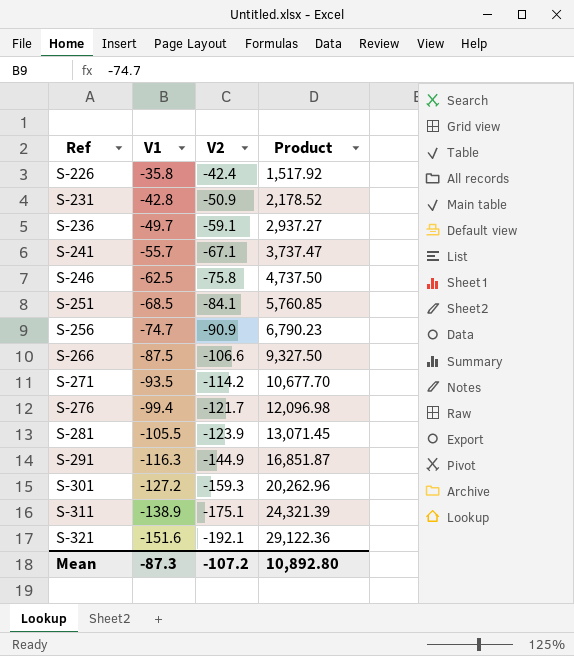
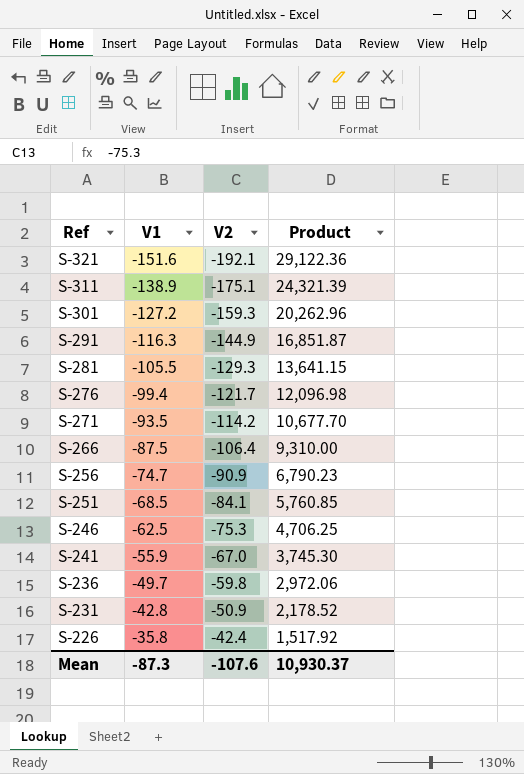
row order: Ref ascending -> Ref descending
S-281 | V2: -123.9 -> -129.3
S-281 | Product: 13,071.45 -> 13,641.15
S-266 | V2: -106.6 -> -106.4
S-266 | Product: 9,327.50 -> 9,310.00
S-246 | V2: -75.8 -> -75.3
S-246 | Product: 4,737.50 -> 4,706.25
S-241 | V1: -55.7 -> -55.9
S-241 | V2: -67.1 -> -67.0
S-241 | Product: 3,737.47 -> 3,745.30
S-236 | V2: -59.1 -> -59.8
S-236 | Product: 2,937.27 -> 2,972.06
Mean | V2: -107.2 -> -107.6
Mean | Product: 10,892.80 -> 10,930.37

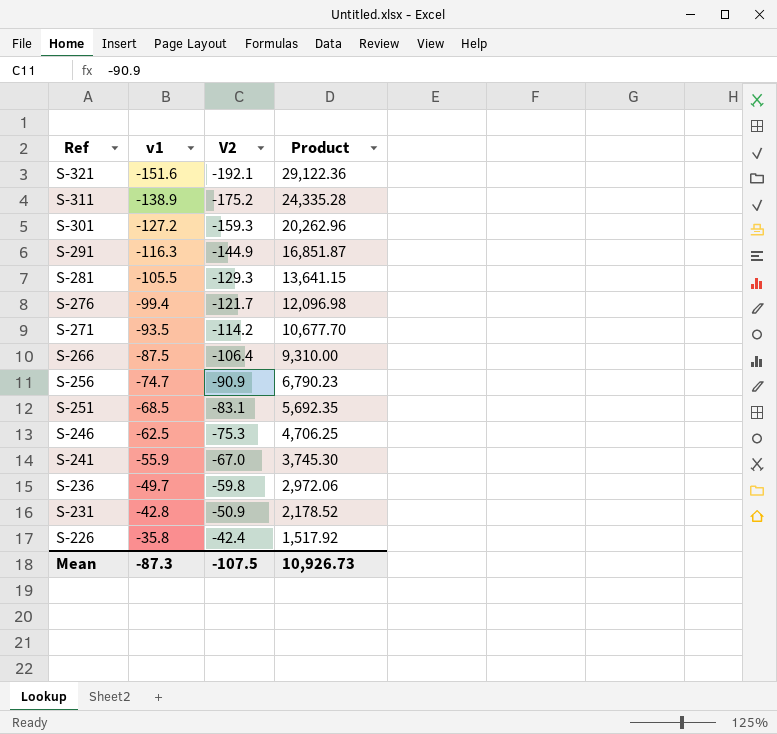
column name: V1 -> v1
S-311 | V2: -175.1 -> -175.2
S-311 | Product: 24,321.39 -> 24,335.28
S-251 | V2: -84.1 -> -83.1
S-251 | Product: 5,760.85 -> 5,692.35
Mean | V2: -107.6 -> -107.5
Mean | Product: 10,930.37 -> 10,926.73

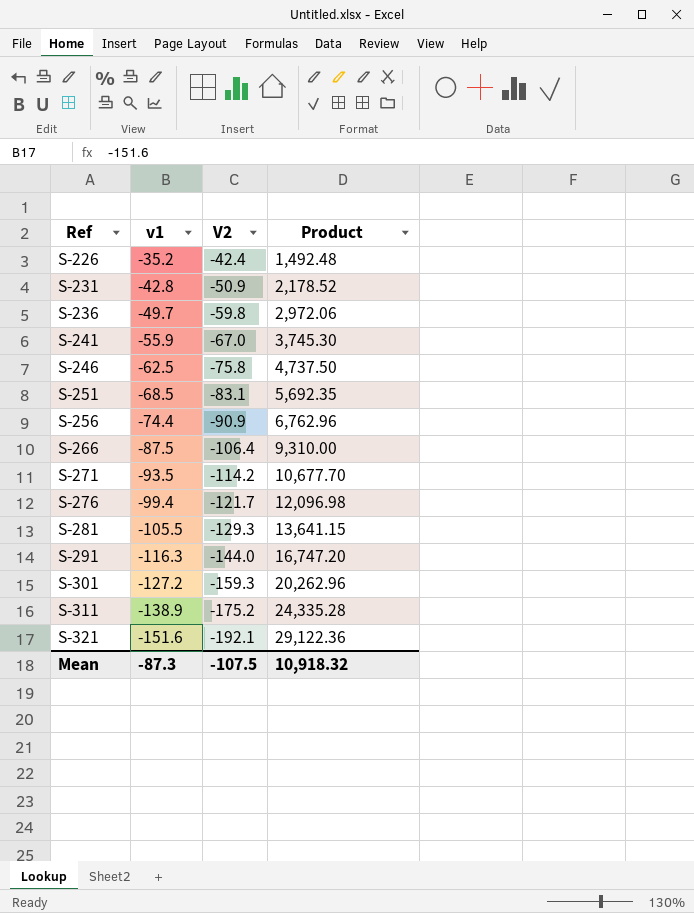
row order: Ref descending -> Ref ascending
S-226 | v1: -35.8 -> -35.2
S-226 | Product: 1,517.92 -> 1,492.48
S-246 | V2: -75.3 -> -75.8
S-246 | Product: 4,706.25 -> 4,737.50
S-256 | v1: -74.7 -> -74.4
S-256 | Product: 6,790.23 -> 6,762.96
S-291 | V2: -144.9 -> -144.0
S-291 | Product: 16,851.87 -> 16,747.20
Mean | Product: 10,926.73 -> 10,918.32

